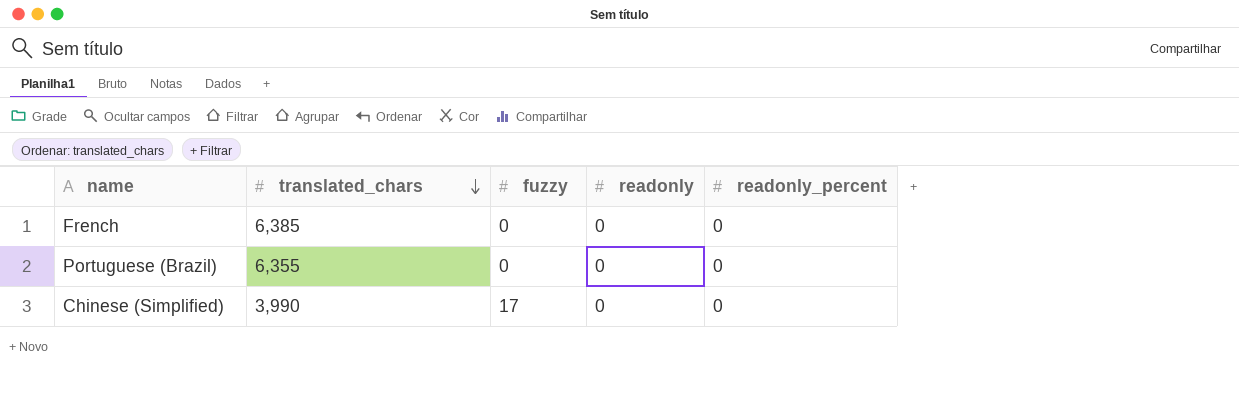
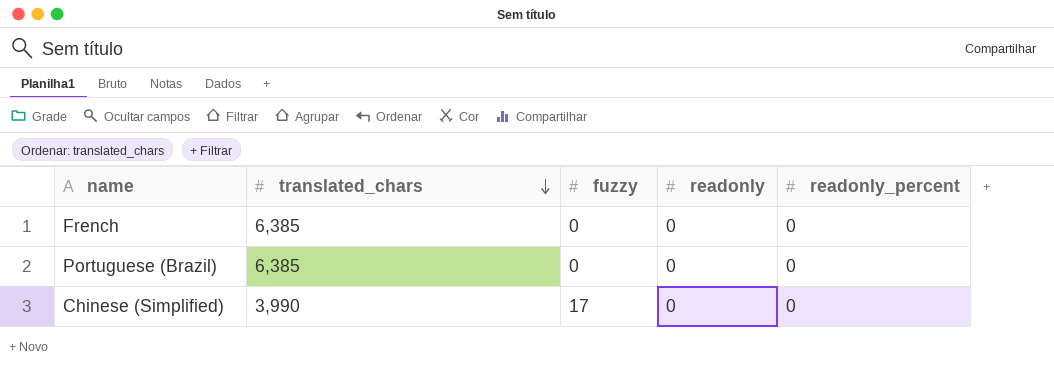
Portuguese (Brazil) | translated_chars: 6,355 -> 6,385

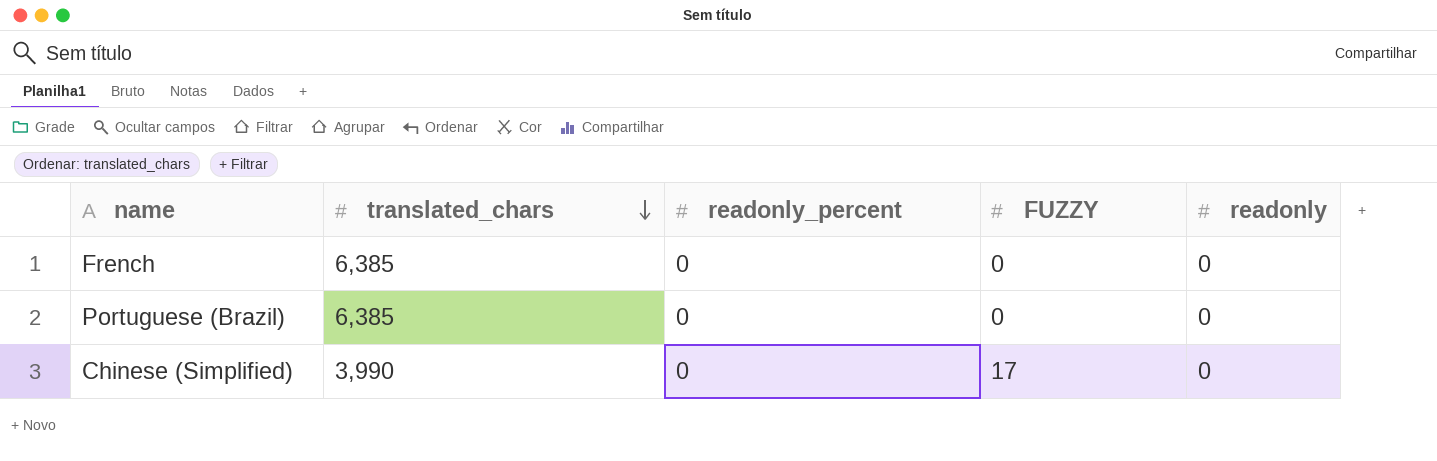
column readonly_percent | position: 5 -> 3
column name: fuzzy -> FUZZY

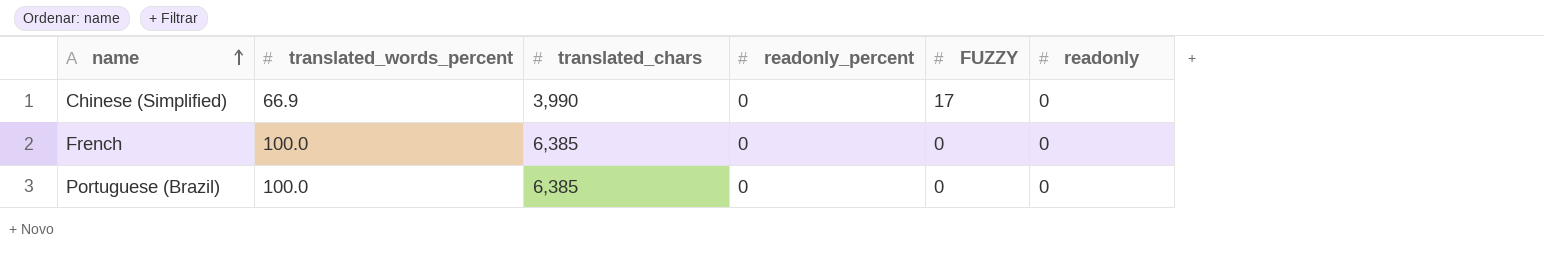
row order: translated_chars descending -> name ascending
column translated_words_percent | position: none -> 2

